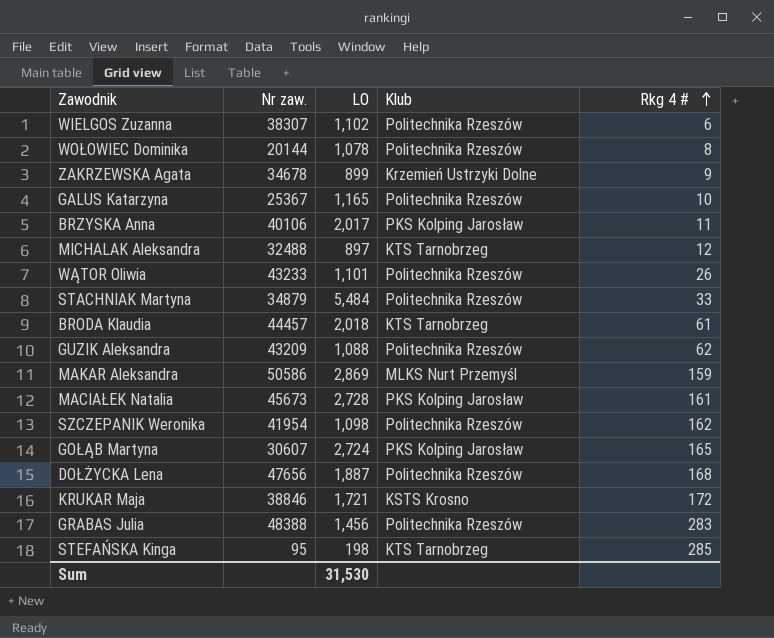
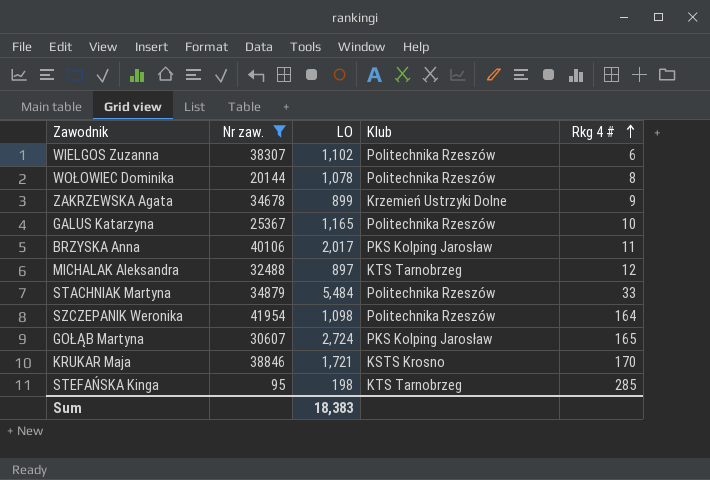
filter: none -> Nr zaw. <= 41954
SZCZEPANIK Weronika | Rkg 4 #: 162 -> 164
KRUKAR Maja | Rkg 4 #: 172 -> 170
Sum | LO: 31,530 -> 18,383

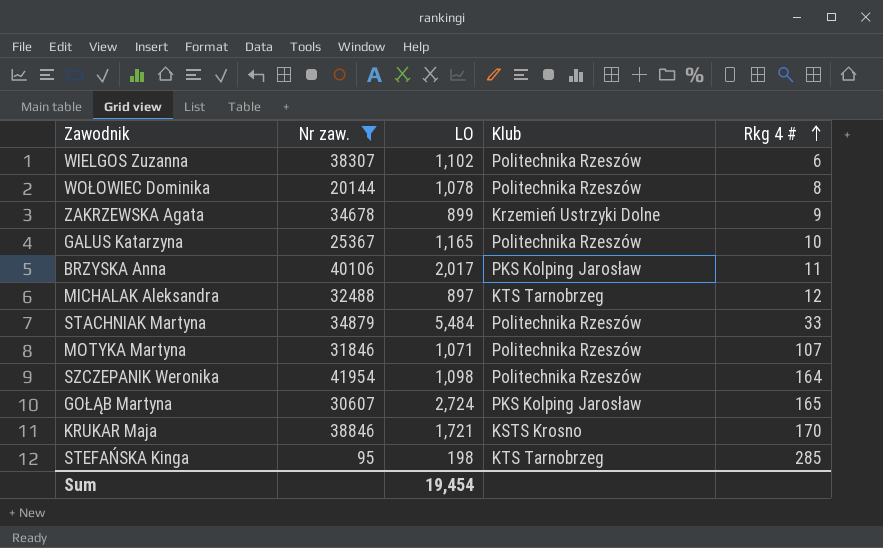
row MOTYKA Martyna: none -> 31846 | 1,071 | Politechnika Rzeszów | 107
Sum | LO: 18,383 -> 19,454

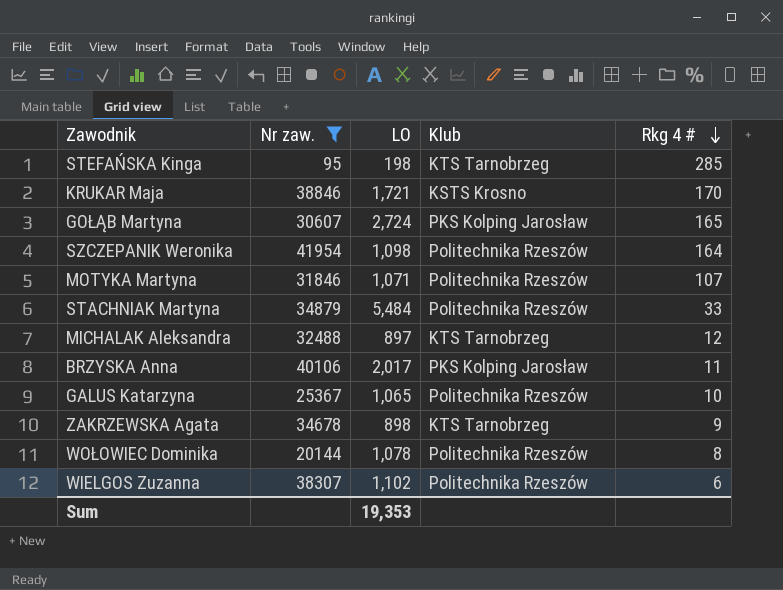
row order: Rkg 4 # ascending -> Rkg 4 # descending
GALUS Katarzyna | LO: 1,165 -> 1,065
ZAKRZEWSKA Agata | LO: 899 -> 898
ZAKRZEWSKA Agata | Klub: Krzemień Ustrzyki Dolne -> KTS Tarnobrzeg
Sum | LO: 19,454 -> 19,353

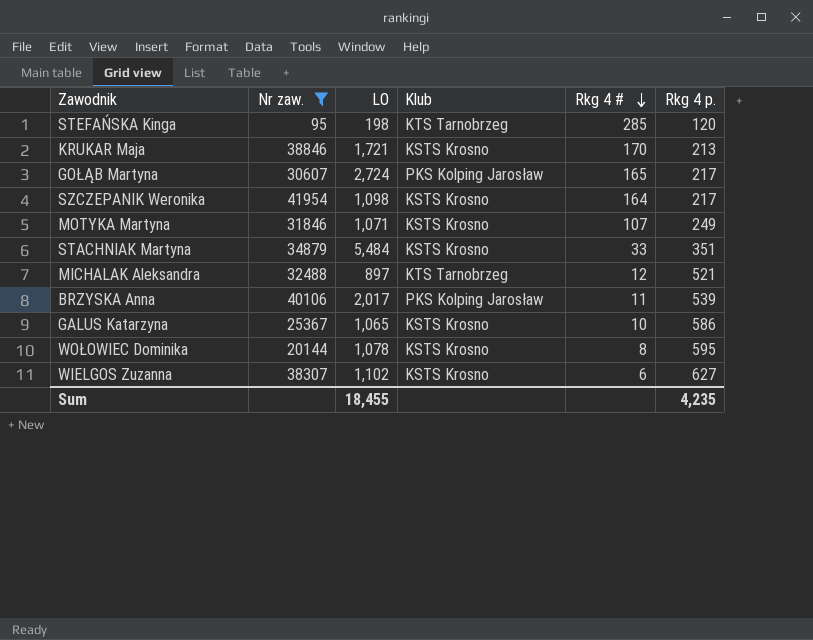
column Rkg 4 p. | position: none -> 6
row ZAKRZEWSKA Agata: 34678 | 898 | KTS Tarnobrzeg | 9 -> none
SZCZEPANIK Weronika | Klub: Politechnika Rzeszów -> KSTS Krosno
MOTYKA Martyna | Klub: Politechnika Rzeszów -> KSTS Krosno
STACHNIAK Martyna | Klub: Politechnika Rzeszów -> KSTS Krosno
GALUS Katarzyna | Klub: Politechnika Rzeszów -> KSTS Krosno
WOŁOWIEC Dominika | Klub: Politechnika Rzeszów -> KSTS Krosno
WIELGOS Zuzanna | Klub: Politechnika Rzeszów -> KSTS Krosno
Sum | LO: 19,353 -> 18,455

